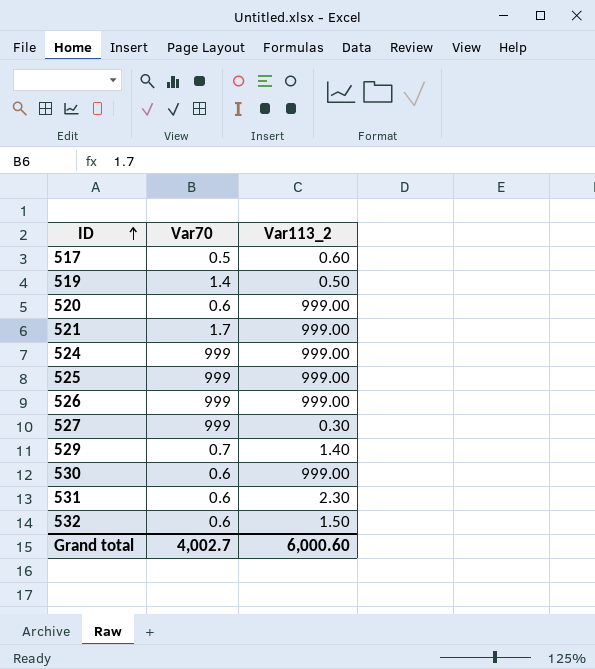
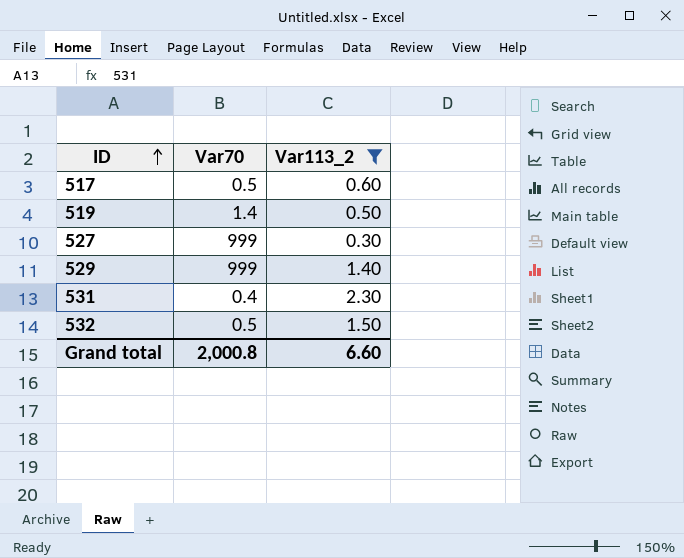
filter: none -> Var113_2 != 999.00
529 | Var70: 0.7 -> 999
531 | Var70: 0.6 -> 0.4
532 | Var70: 0.6 -> 0.5
Grand total | Var70: 4,002.7 -> 2,000.8
Grand total | Var113_2: 6,000.60 -> 6.60

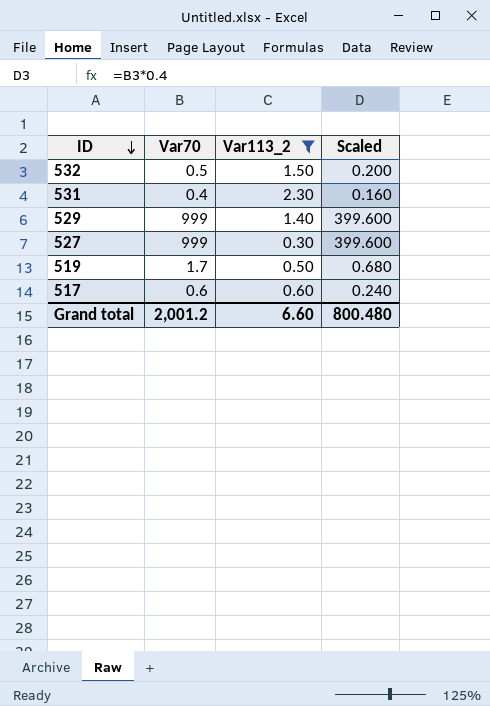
row order: ID ascending -> ID descending
column Scaled | formula: none -> [Var70] * 0.4
519 | Var70: 1.4 -> 1.7
517 | Var70: 0.5 -> 0.6
Grand total | Var70: 2,000.8 -> 2,001.2

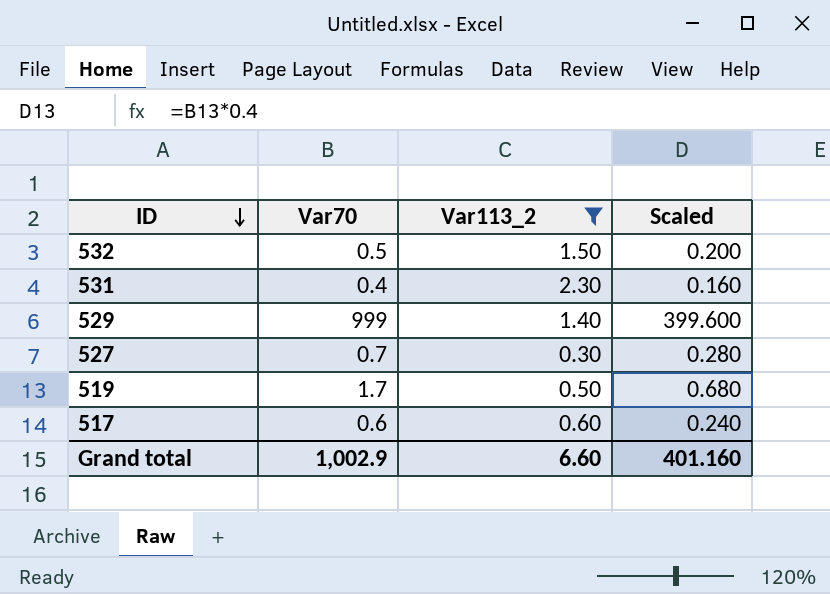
527 | Var70: 999 -> 0.7
527 | Scaled: 399.600 -> 0.280
Grand total | Var70: 2,001.2 -> 1,002.9
Grand total | Scaled: 800.480 -> 401.160

